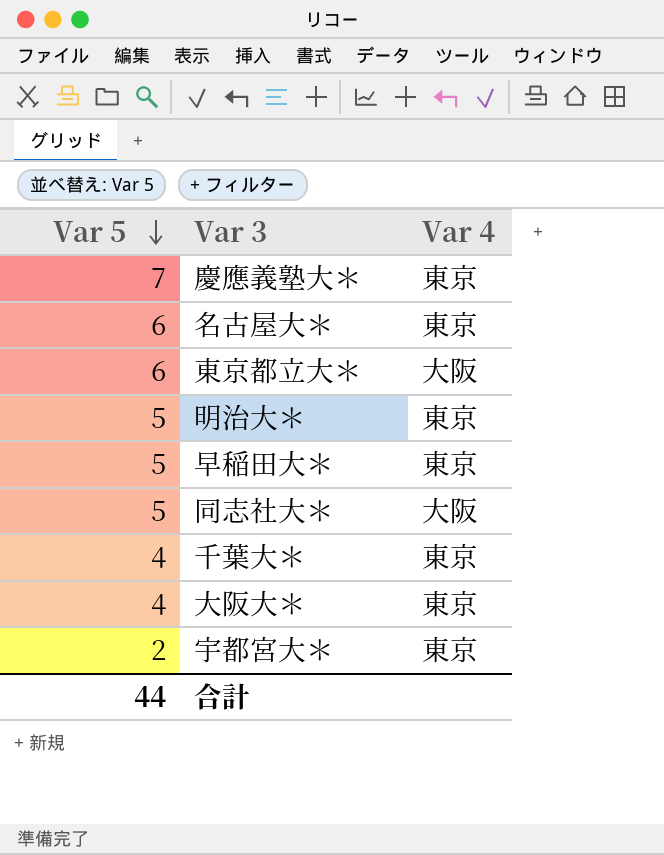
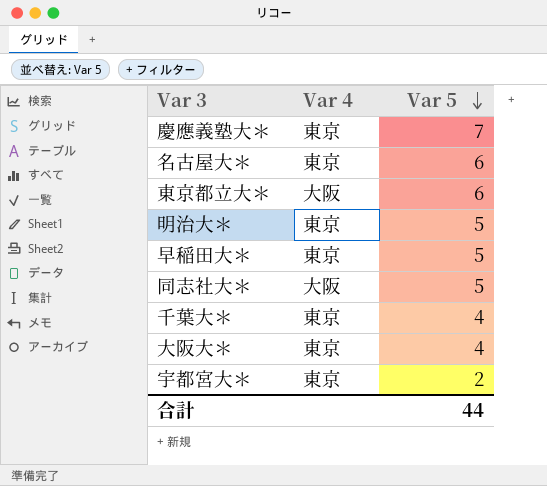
column Var 5 | position: 1 -> 3

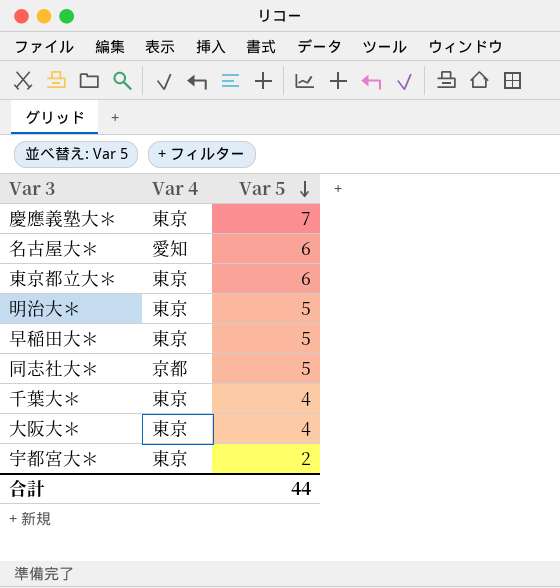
名古屋大＊ | Var 4: 東京 -> 愛知
東京都立大＊ | Var 4: 大阪 -> 東京
同志社大＊ | Var 4: 大阪 -> 京都

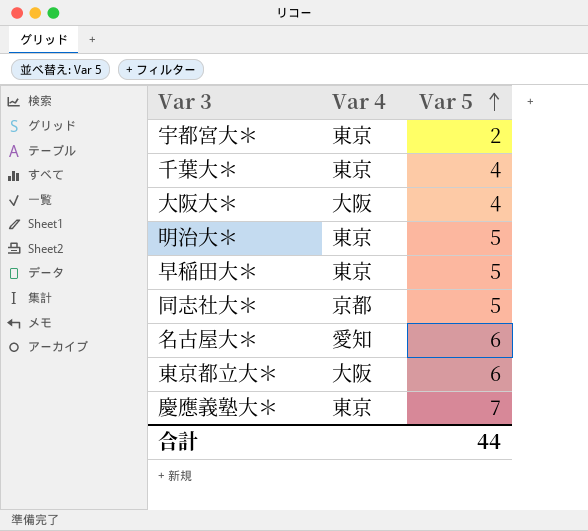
row order: Var 5 descending -> Var 5 ascending
大阪大＊ | Var 4: 東京 -> 大阪
東京都立大＊ | Var 4: 東京 -> 大阪

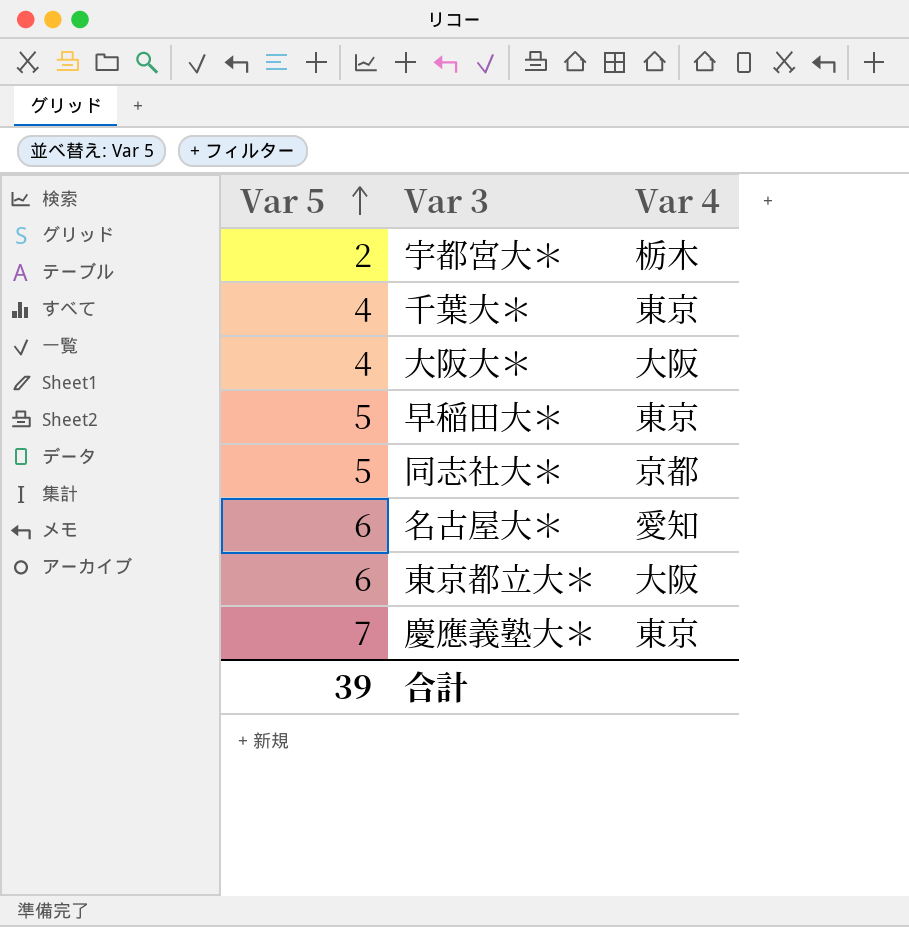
column Var 5 | position: 3 -> 1
row 明治大＊: 東京 | 5 -> none
宇都宮大＊ | Var 4: 東京 -> 栃木
合計 | Var 5: 44 -> 39

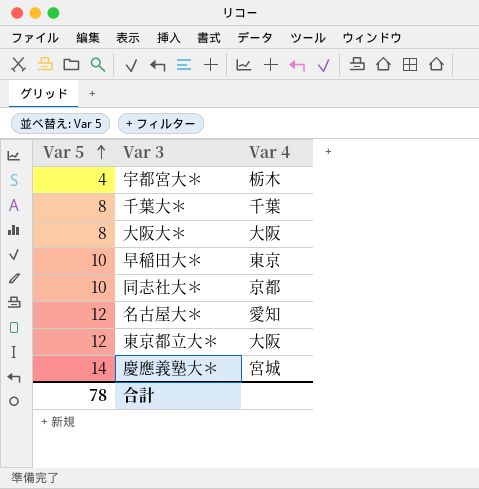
宇都宮大＊ | Var 5: 2 -> 4
千葉大＊ | Var 5: 4 -> 8
千葉大＊ | Var 4: 東京 -> 千葉
大阪大＊ | Var 5: 4 -> 8
早稲田大＊ | Var 5: 5 -> 10
同志社大＊ | Var 5: 5 -> 10
名古屋大＊ | Var 5: 6 -> 12
東京都立大＊ | Var 5: 6 -> 12
慶應義塾大＊ | Var 5: 7 -> 14
慶應義塾大＊ | Var 4: 東京 -> 宮城
合計 | Var 5: 39 -> 78

